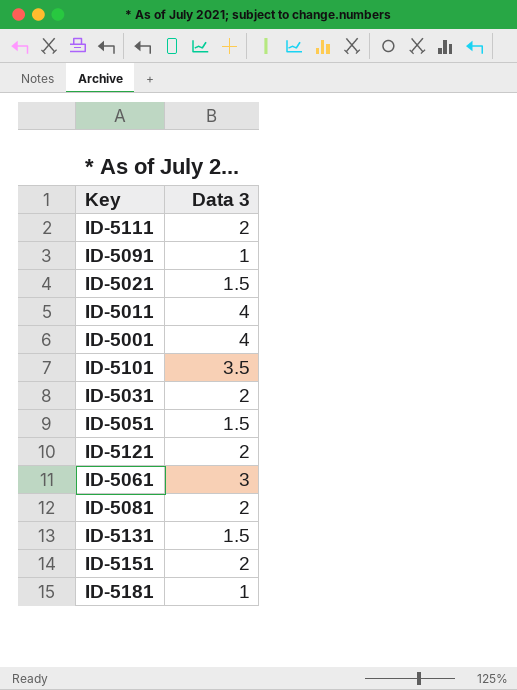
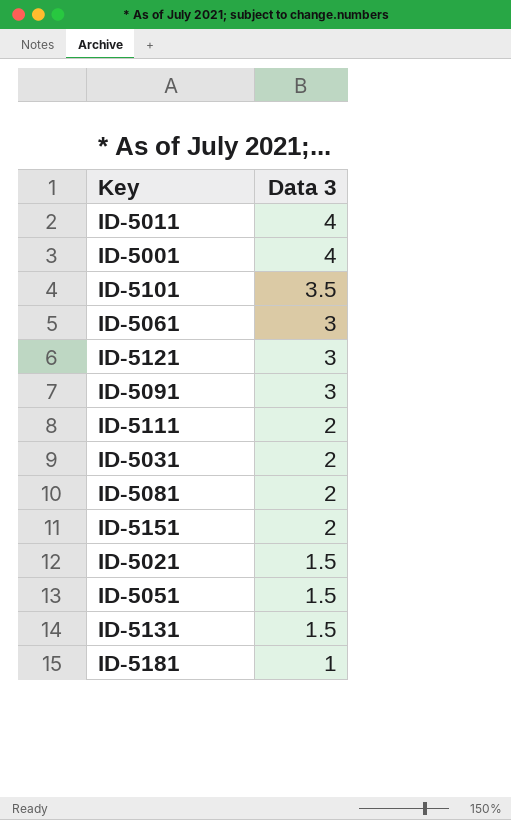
row order: none -> Data 3 descending
ID-5121 | Data 3: 2 -> 3
ID-5091 | Data 3: 1 -> 3

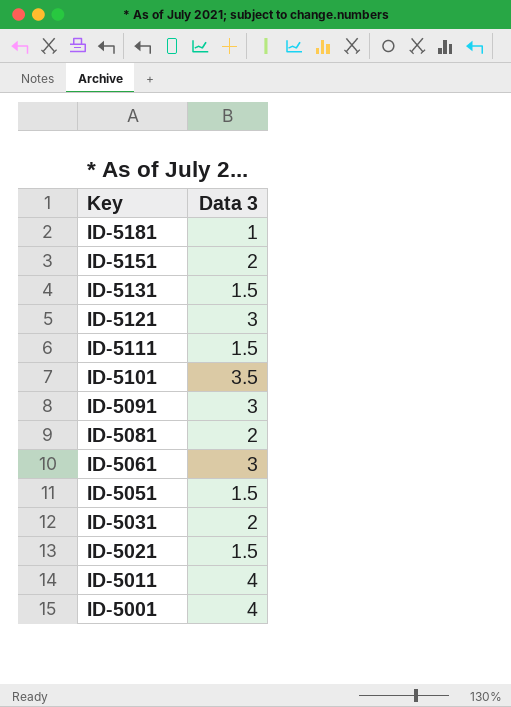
row order: Data 3 descending -> Key descending
ID-5111 | Data 3: 2 -> 1.5

